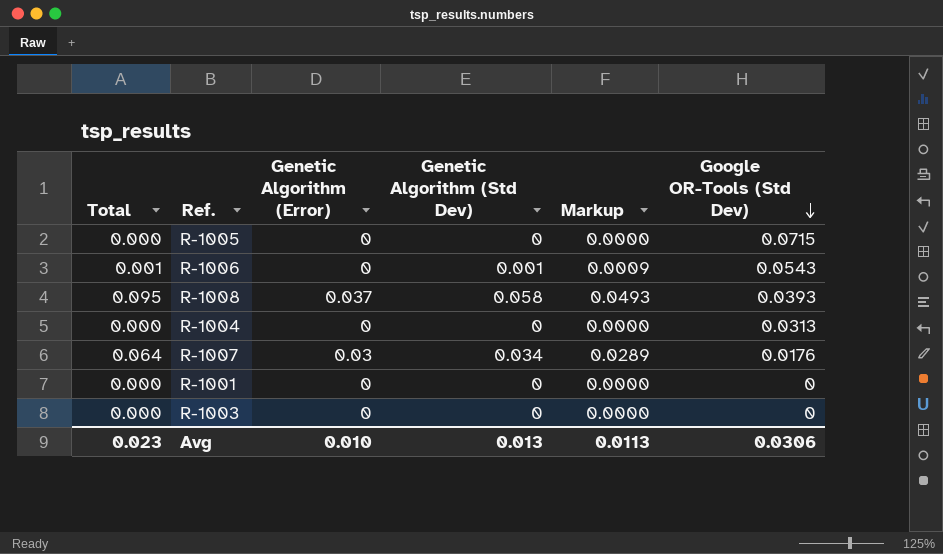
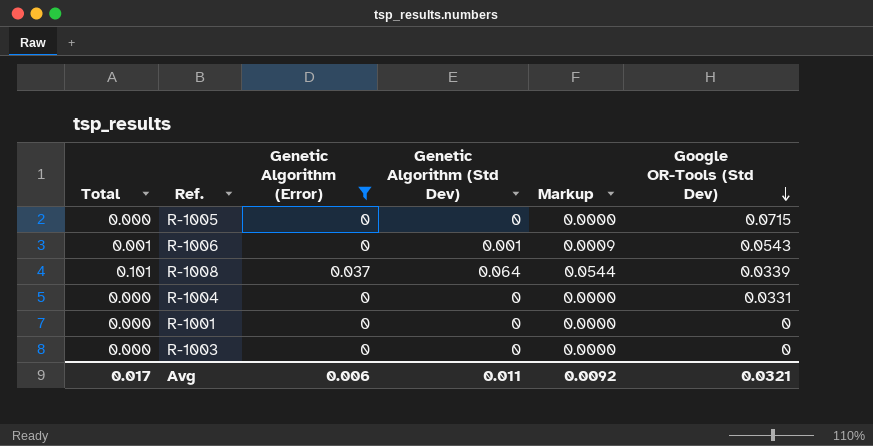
filter: none -> Genetic Algorithm (Error) != 0.03
R-1008 | Total: 0.095 -> 0.101
R-1008 | Genetic Algorithm (Std Dev): 0.058 -> 0.064
R-1008 | Markup: 0.0493 -> 0.0544
R-1008 | Google OR-Tools (Std Dev): 0.0393 -> 0.0339
R-1004 | Google OR-Tools (Std Dev): 0.0313 -> 0.0331
Avg | Total: 0.023 -> 0.017
Avg | Genetic Algorithm (Error): 0.010 -> 0.006
Avg | Genetic Algorithm (Std Dev): 0.013 -> 0.011
Avg | Markup: 0.0113 -> 0.0092
Avg | Google OR-Tools (Std Dev): 0.0306 -> 0.0321

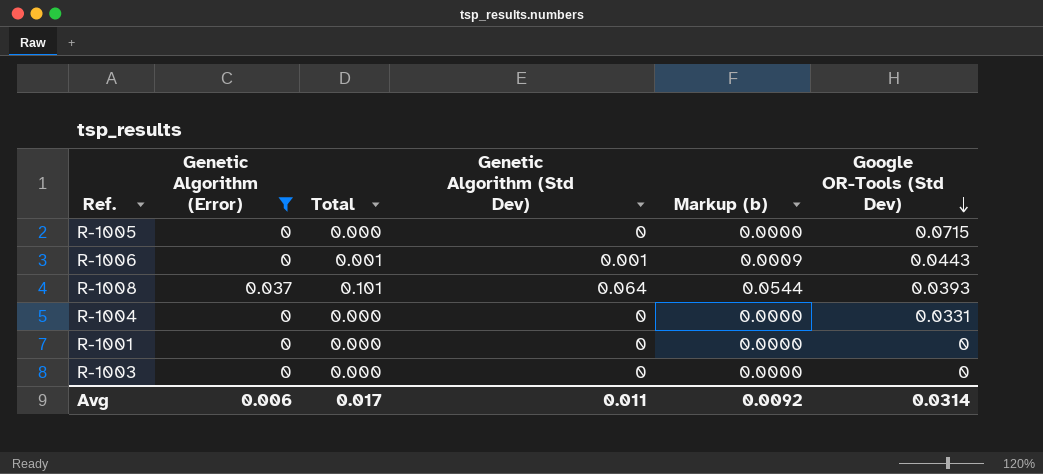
column Total | position: 1 -> 3
column name: Markup -> Markup (b)
R-1006 | Google OR-Tools (Std Dev): 0.0543 -> 0.0443
R-1008 | Google OR-Tools (Std Dev): 0.0339 -> 0.0393
Avg | Google OR-Tools (Std Dev): 0.0321 -> 0.0314

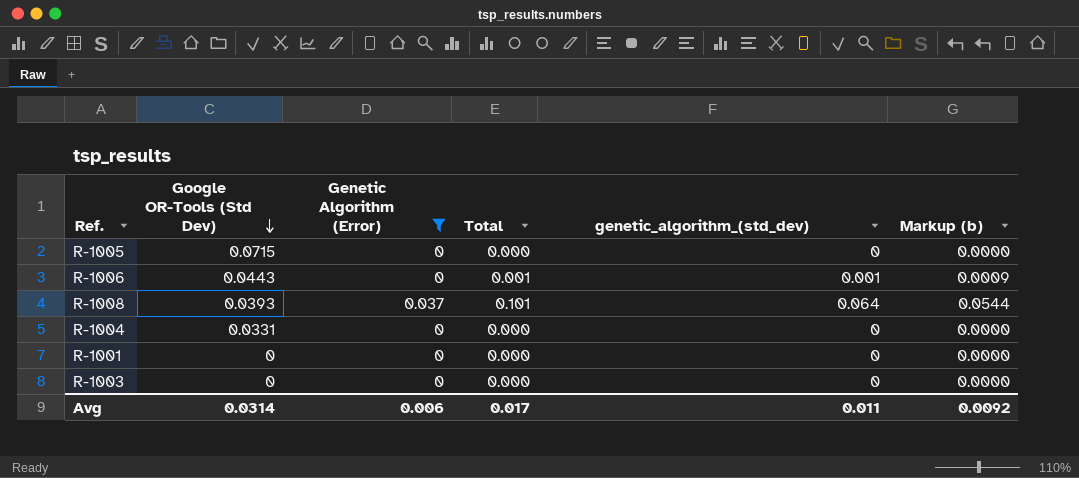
column Google OR-Tools (Std Dev) | position: 6 -> 2
column name: Genetic Algorithm (Std Dev) -> genetic_algorithm_(std_dev)

